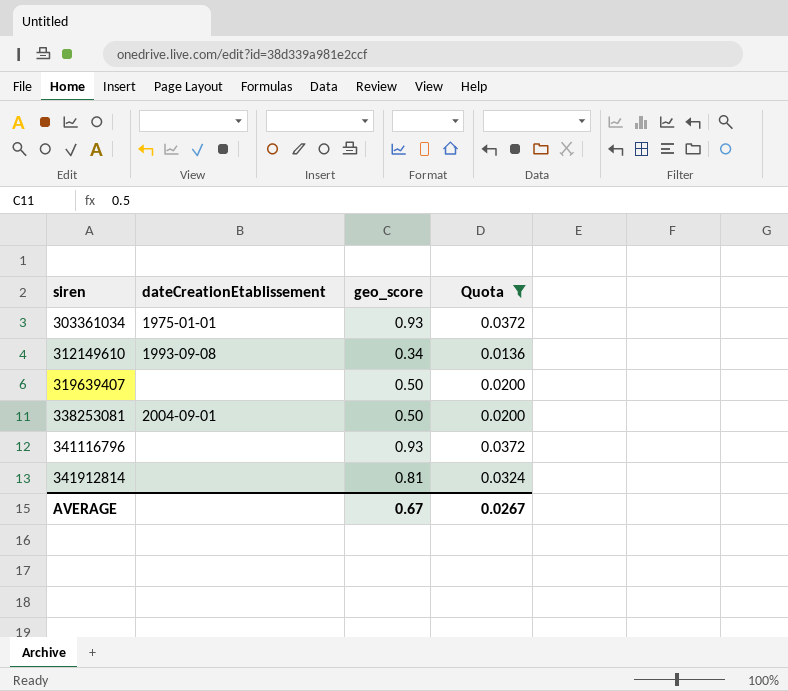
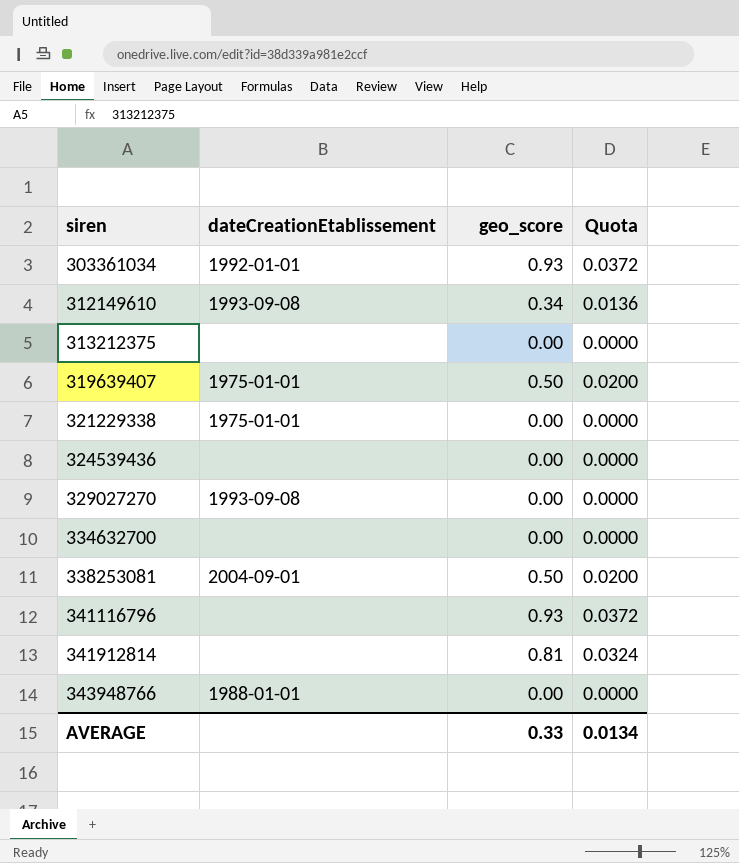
filter: Quota != 0.0000 -> none
303361034 | dateCreationEtablissement: 1975-01-01 -> 1992-01-01
319639407 | dateCreationEtablissement: none -> 1975-01-01
AVERAGE | geo_score: 0.67 -> 0.33
AVERAGE | Quota: 0.0267 -> 0.0134

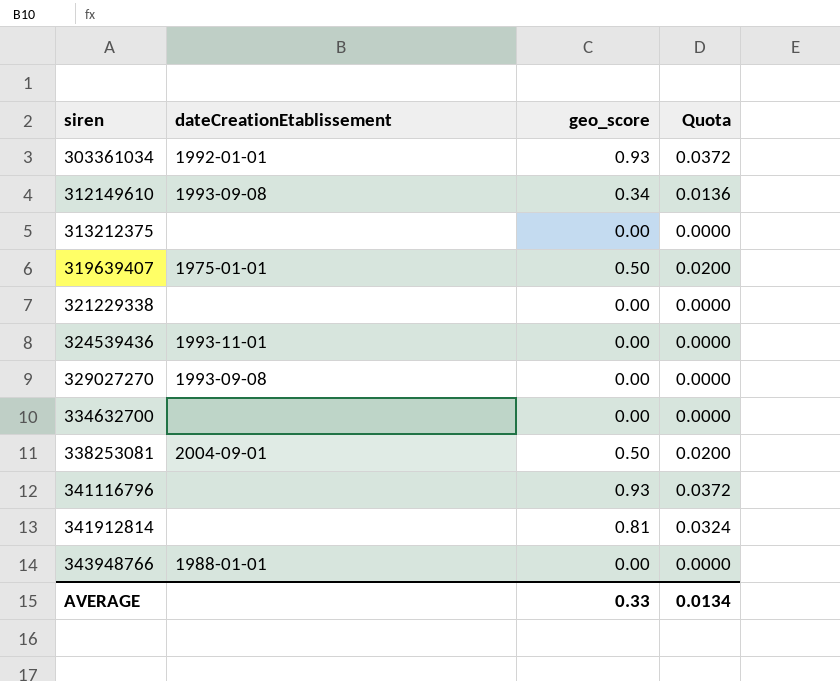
321229338 | dateCreationEtablissement: 1975-01-01 -> none
324539436 | dateCreationEtablissement: none -> 1993-11-01

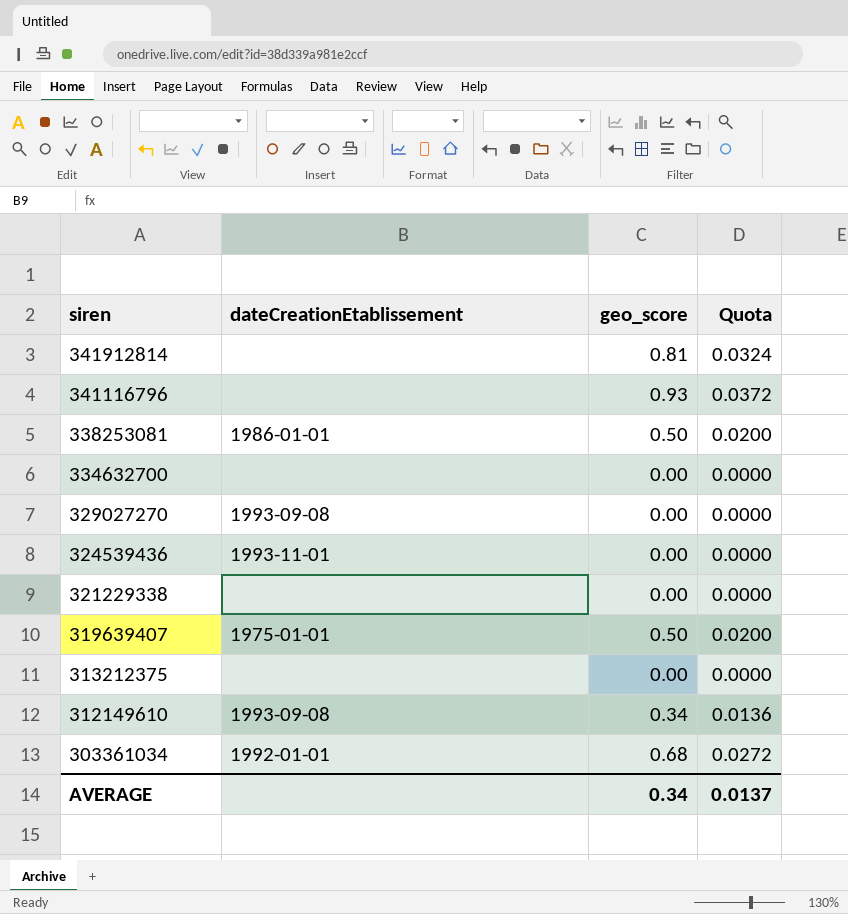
row order: siren ascending -> siren descending
row 343948766: 1988-01-01 | 0.00 | 0.0000 -> none
338253081 | dateCreationEtablissement: 2004-09-01 -> 1986-01-01
303361034 | geo_score: 0.93 -> 0.68
303361034 | Quota: 0.0372 -> 0.0272
AVERAGE | geo_score: 0.33 -> 0.34
AVERAGE | Quota: 0.0134 -> 0.0137

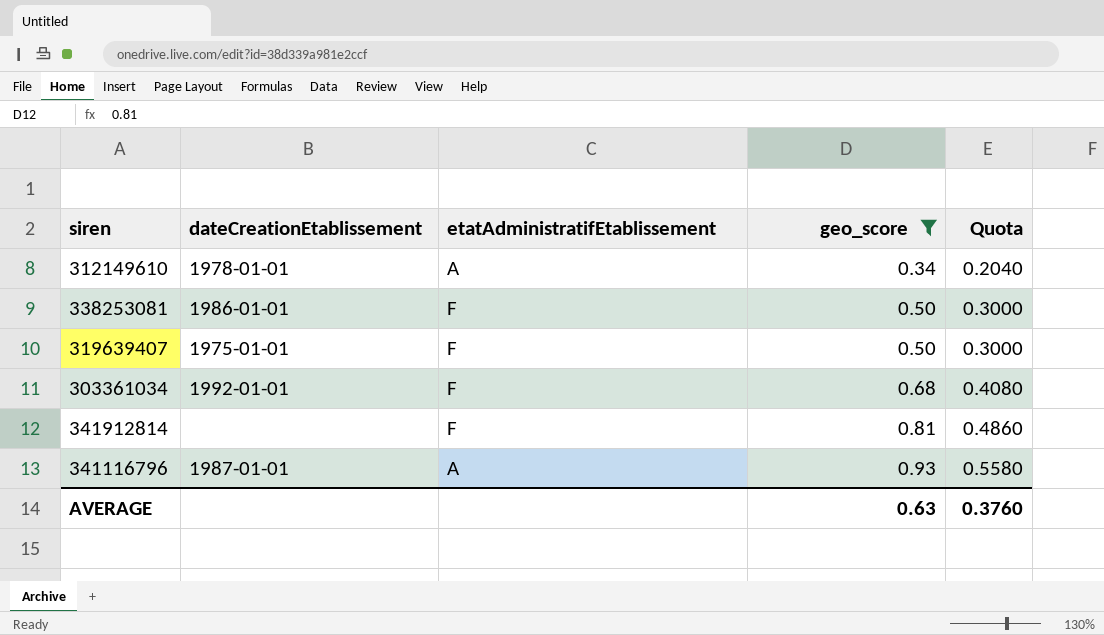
filter: none -> geo_score != 0.00
row order: siren descending -> geo_score ascending
column etatAdministratifEtablissement | position: none -> 3
column Quota | formula: [geo_score] * 0.04 -> [geo_score] * 0.6
312149610 | dateCreationEtablissement: 1993-09-08 -> 1978-01-01
341116796 | dateCreationEtablissement: none -> 1987-01-01
AVERAGE | geo_score: 0.34 -> 0.63
AVERAGE | Quota: 0.0137 -> 0.3760

